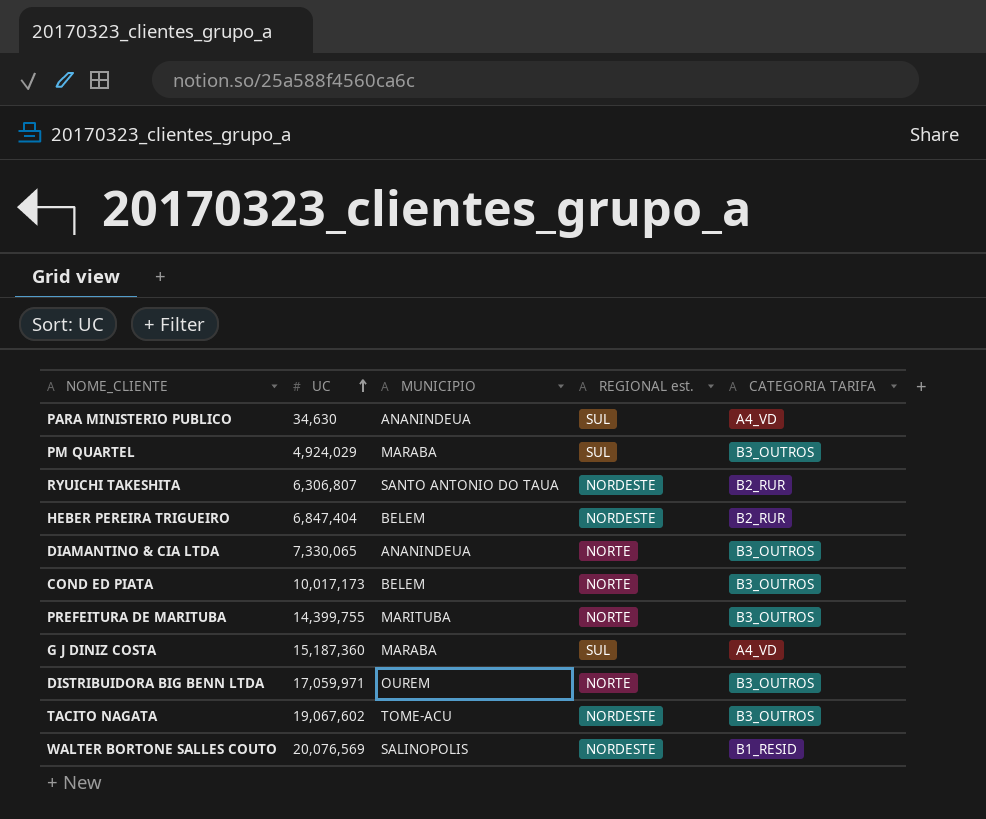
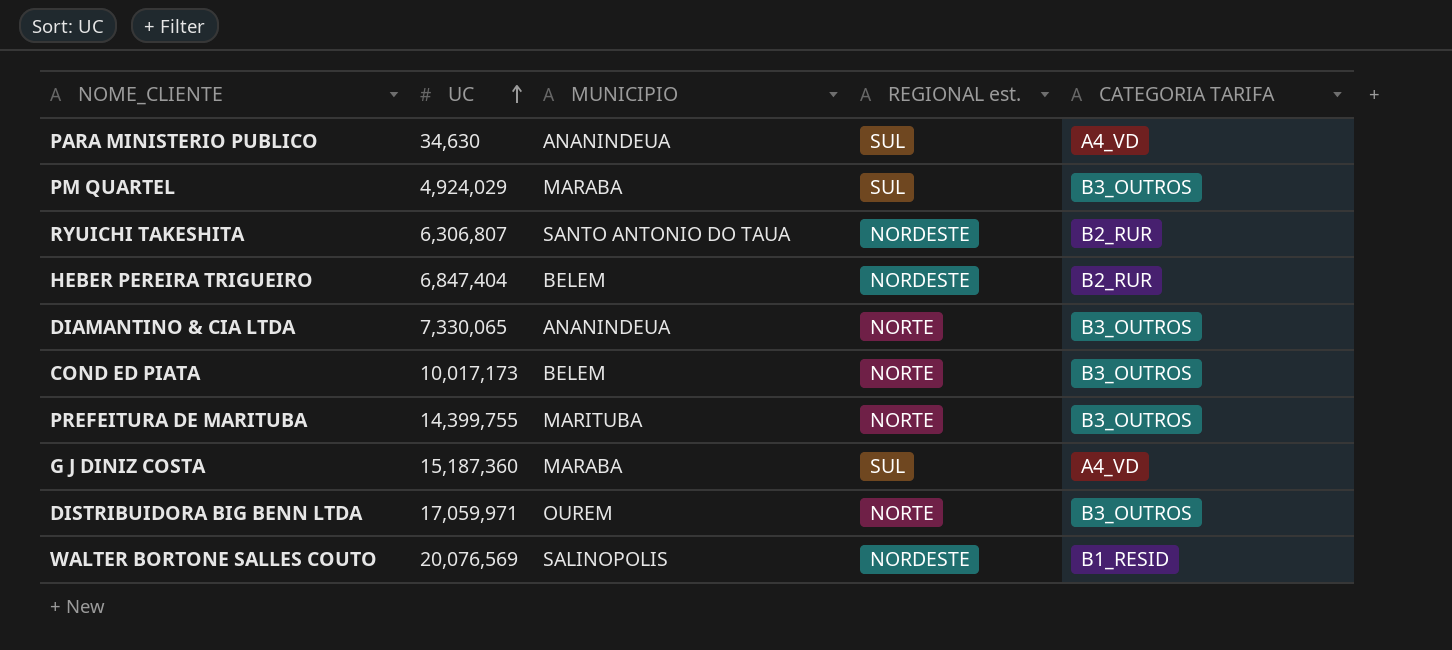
row TACITO NAGATA: 19,067,602 | TOME-ACU | NORDESTE | B3_OUTROS -> none

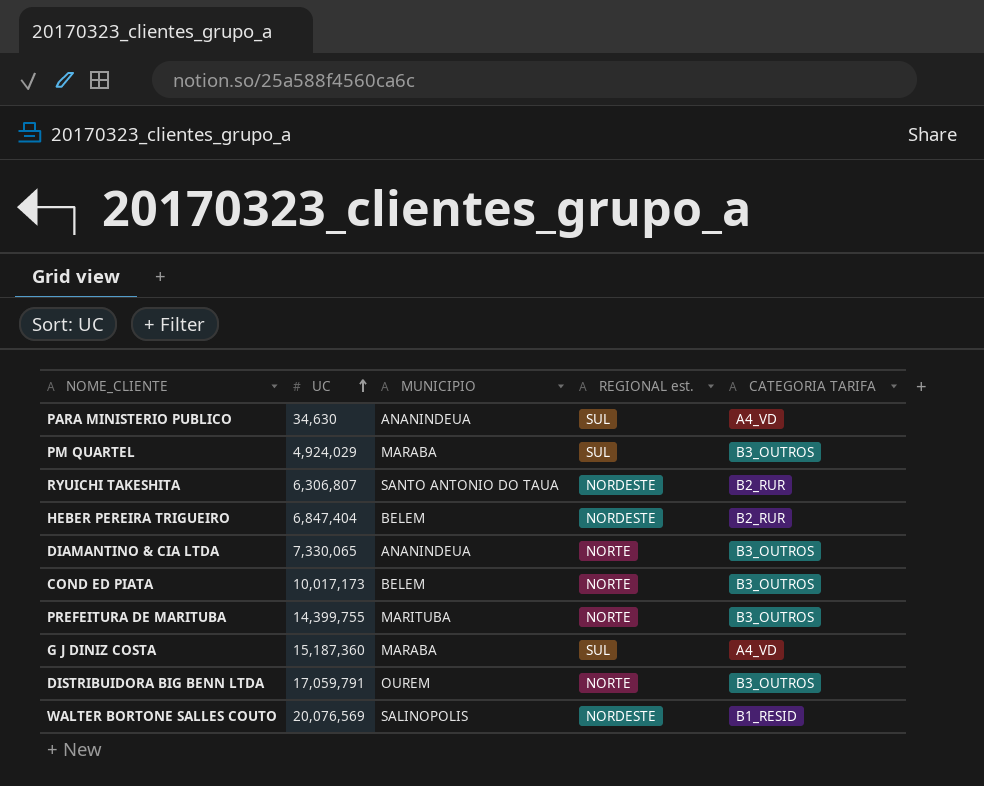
DISTRIBUIDORA BIG BENN LTDA | UC: 17,059,971 -> 17,059,791

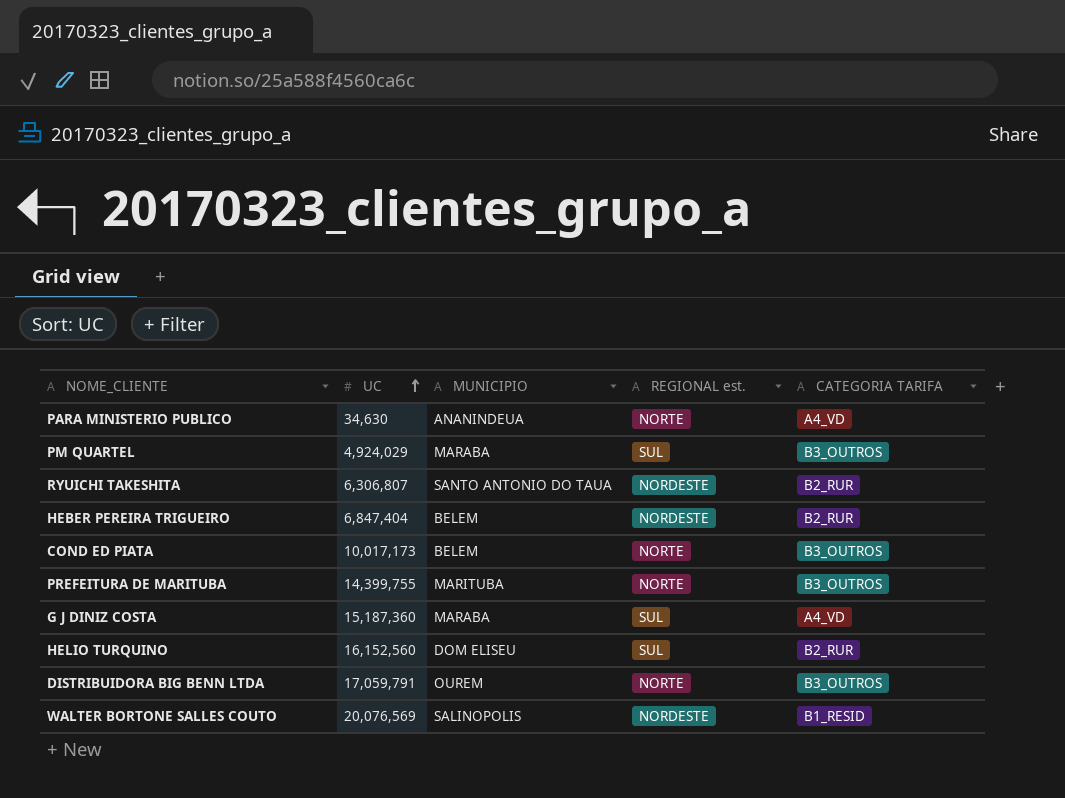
row DIAMANTINO & CIA LTDA: 7,330,065 | ANANINDEUA | NORTE | B3_OUTROS -> none
PARA MINISTERIO PUBLICO | REGIONAL est.: SUL -> NORTE
row HELIO TURQUINO: none -> 16,152,560 | DOM ELISEU | SUL | B2_RUR

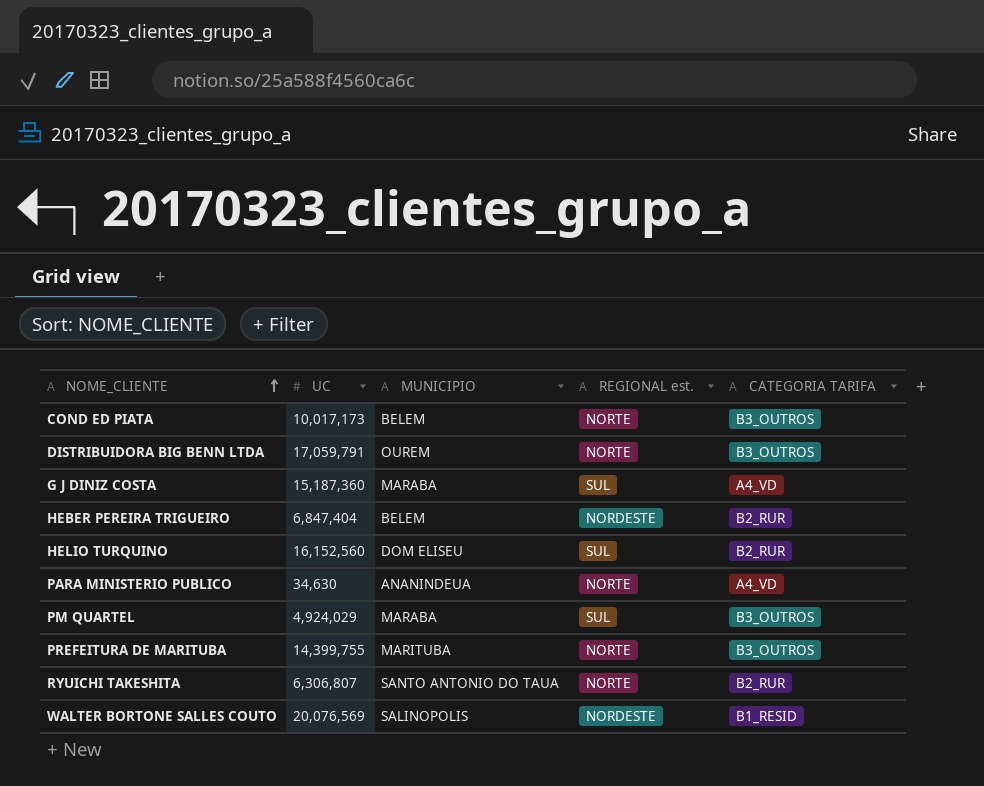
row order: UC ascending -> NOME_CLIENTE ascending
RYUICHI TAKESHITA | REGIONAL est.: NORDESTE -> NORTE

